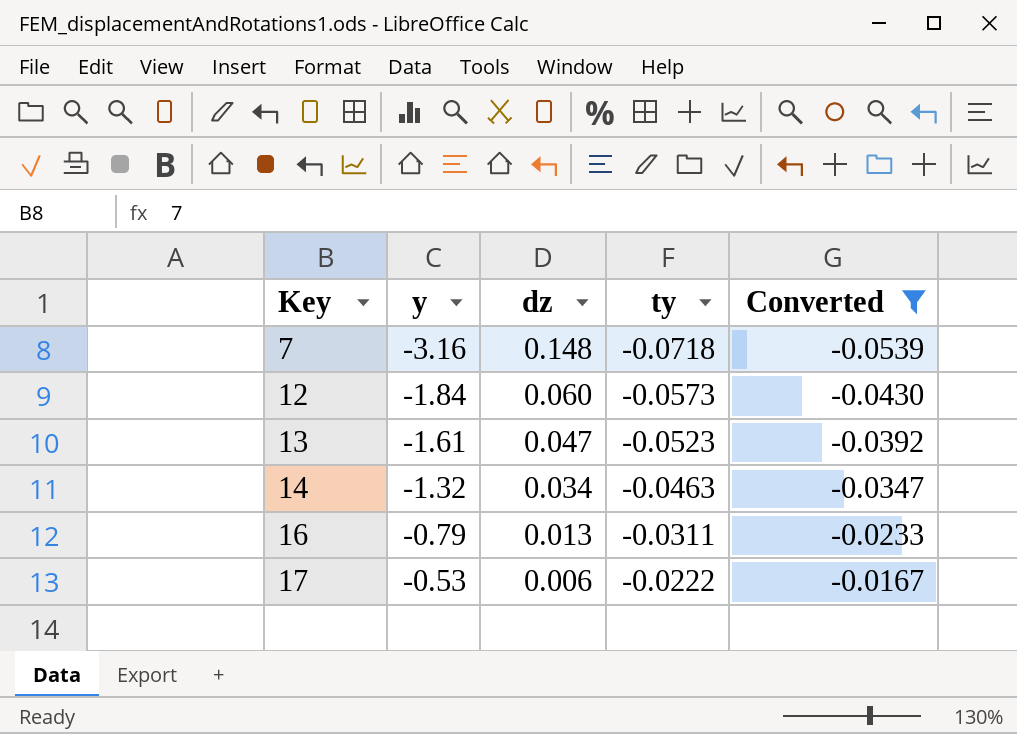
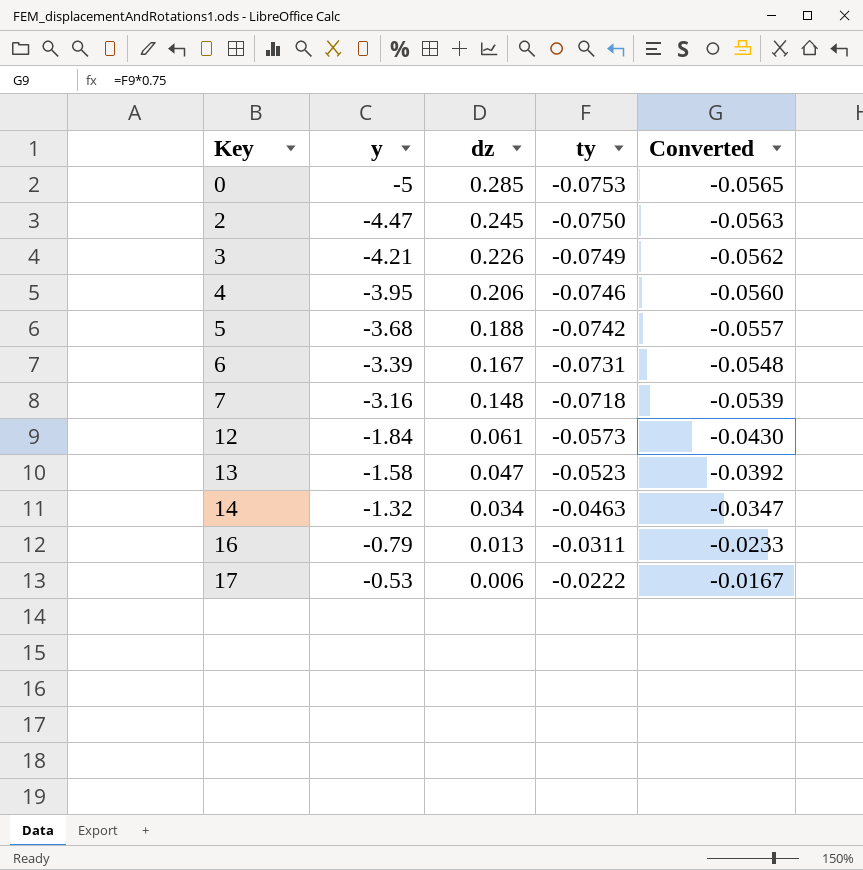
filter: Converted >= -0.0539 -> none
12 | dz: 0.060 -> 0.061
13 | y: -1.61 -> -1.58

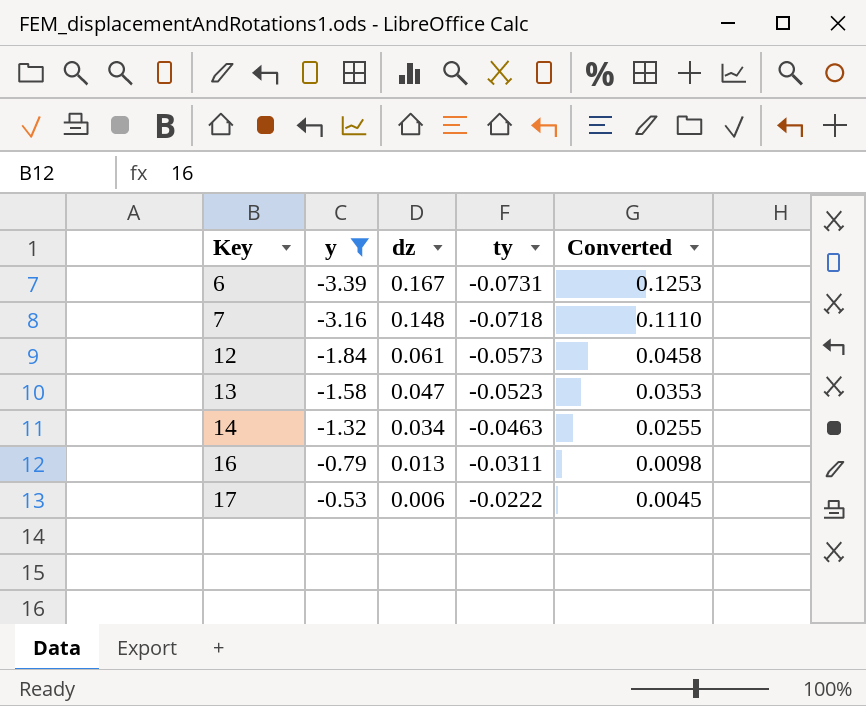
filter: none -> y >= -3.39
column Converted | formula: [ty] * 0.75 -> [dz] * 0.75

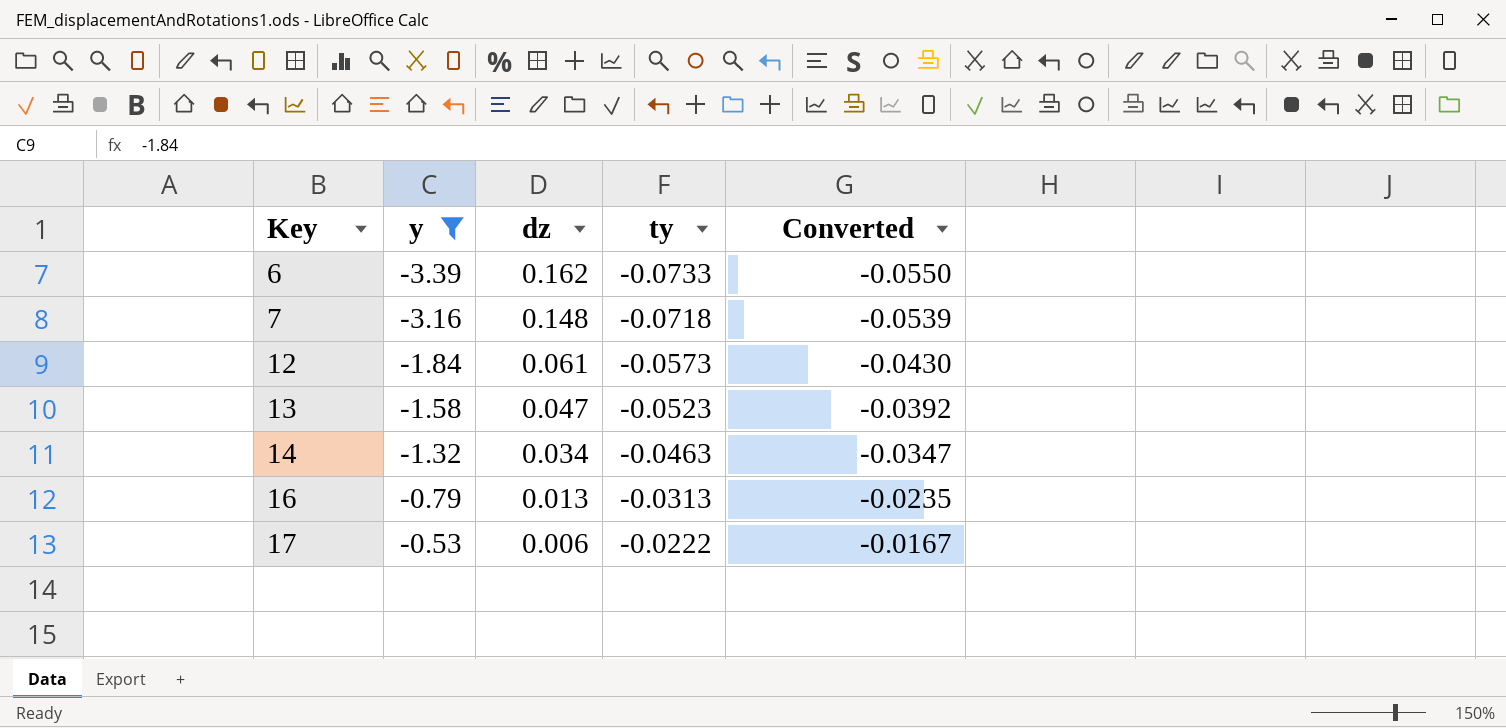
column Converted | formula: [dz] * 0.75 -> [ty] * 0.75
6 | dz: 0.167 -> 0.162
6 | ty: -0.0731 -> -0.0733
16 | ty: -0.0311 -> -0.0313

